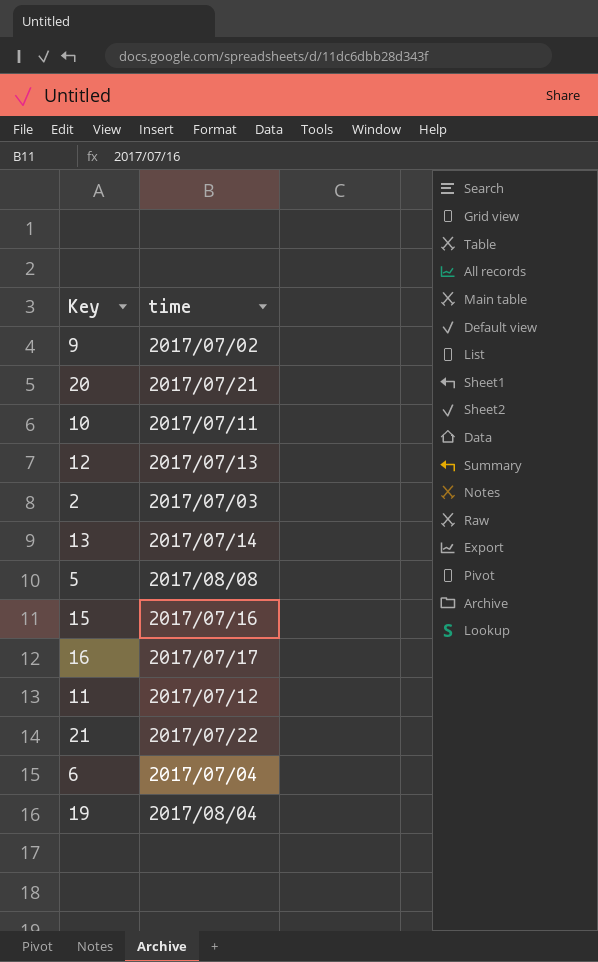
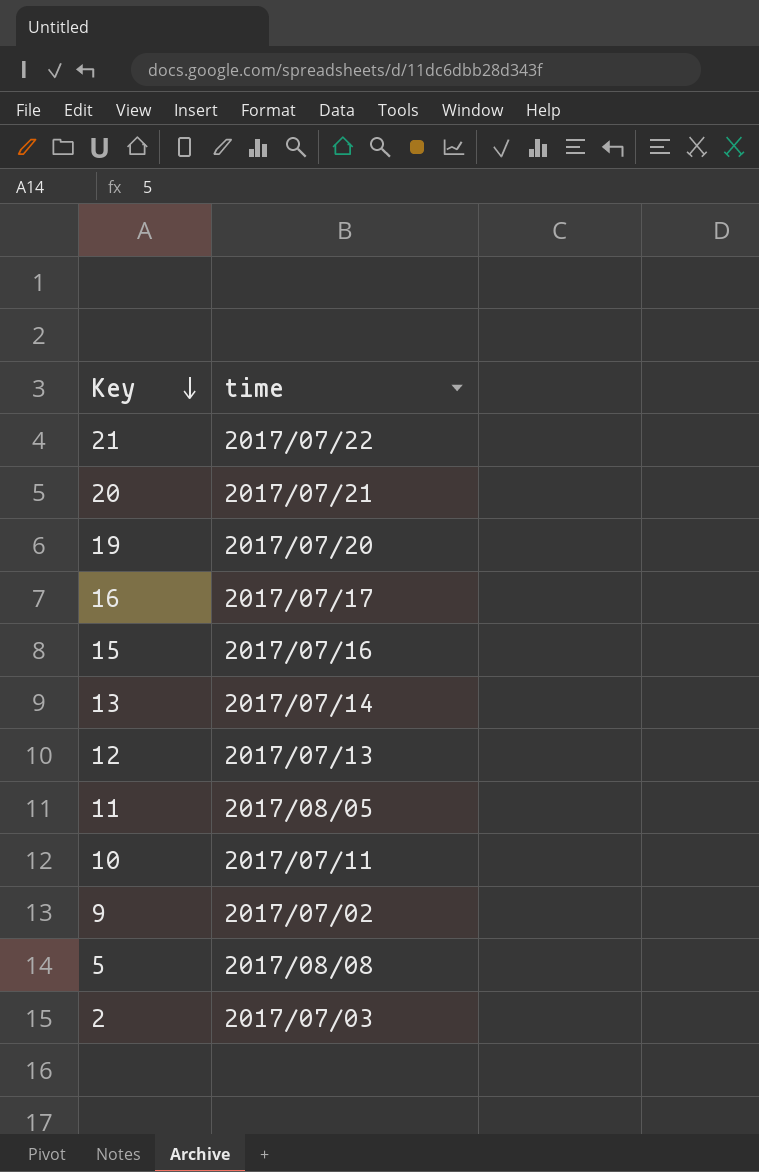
row order: none -> Key descending
row 6: 2017/07/04 -> none
19 | time: 2017/08/04 -> 2017/07/20
11 | time: 2017/07/12 -> 2017/08/05

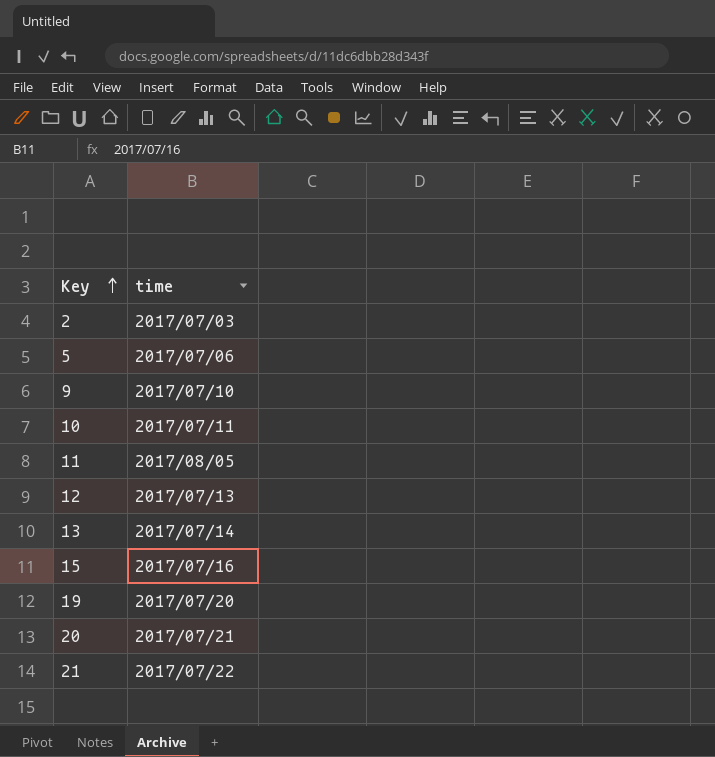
row order: Key descending -> Key ascending
row 16: 2017/07/17 -> none
5 | time: 2017/08/08 -> 2017/07/06
9 | time: 2017/07/02 -> 2017/07/10

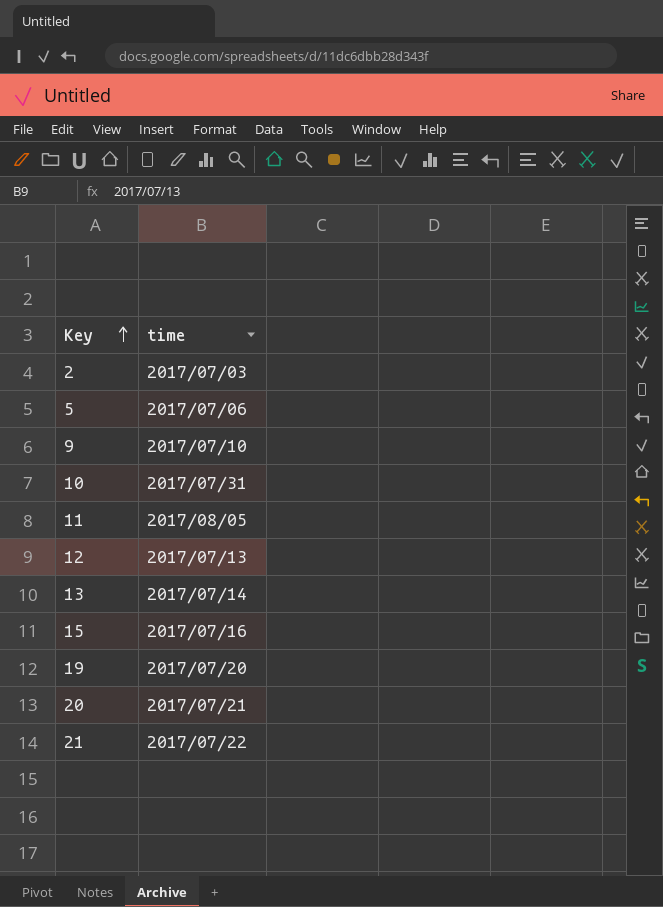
10 | time: 2017/07/11 -> 2017/07/31

